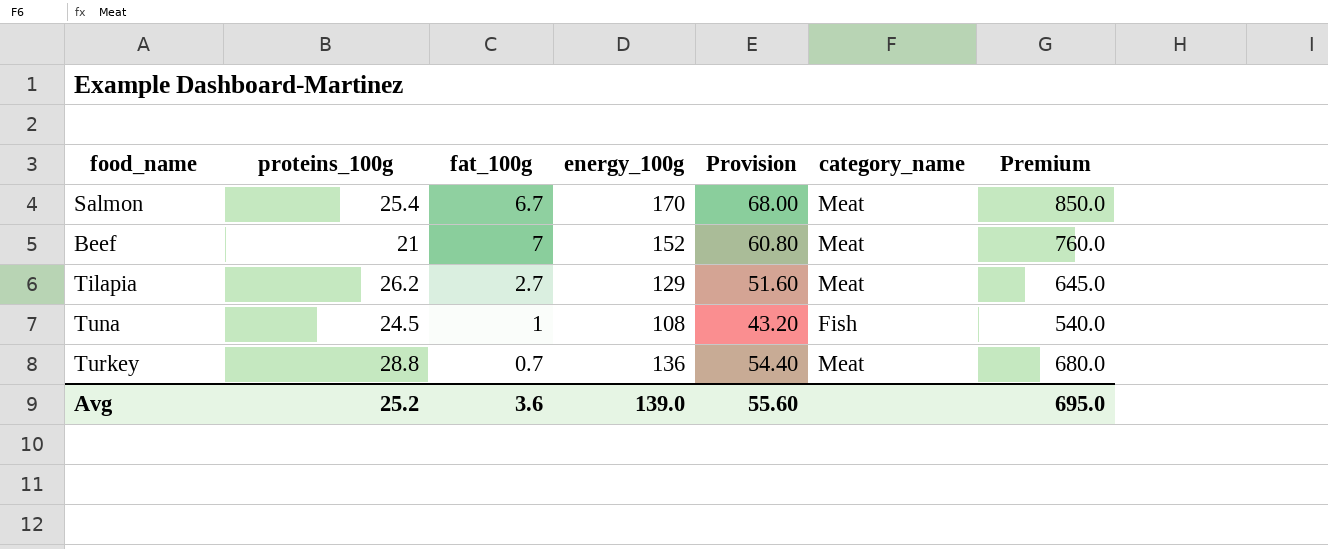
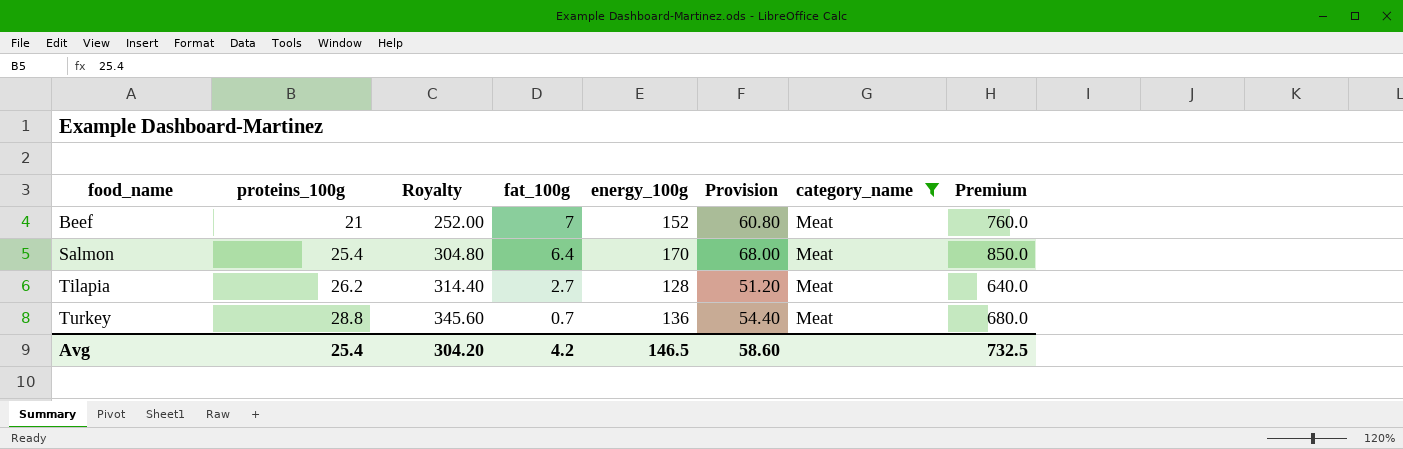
filter: none -> category_name = Meat
row order: none -> food_name ascending
column Royalty | formula: none -> [proteins_100g] * 12
Salmon | fat_100g: 6.7 -> 6.4
Tilapia | energy_100g: 129 -> 128
Tilapia | Provision: 51.60 -> 51.20
Tilapia | Premium: 645.0 -> 640.0
Avg | proteins_100g: 25.2 -> 25.4
Avg | fat_100g: 3.6 -> 4.2
Avg | energy_100g: 139.0 -> 146.5
Avg | Provision: 55.60 -> 58.60
Avg | Premium: 695.0 -> 732.5

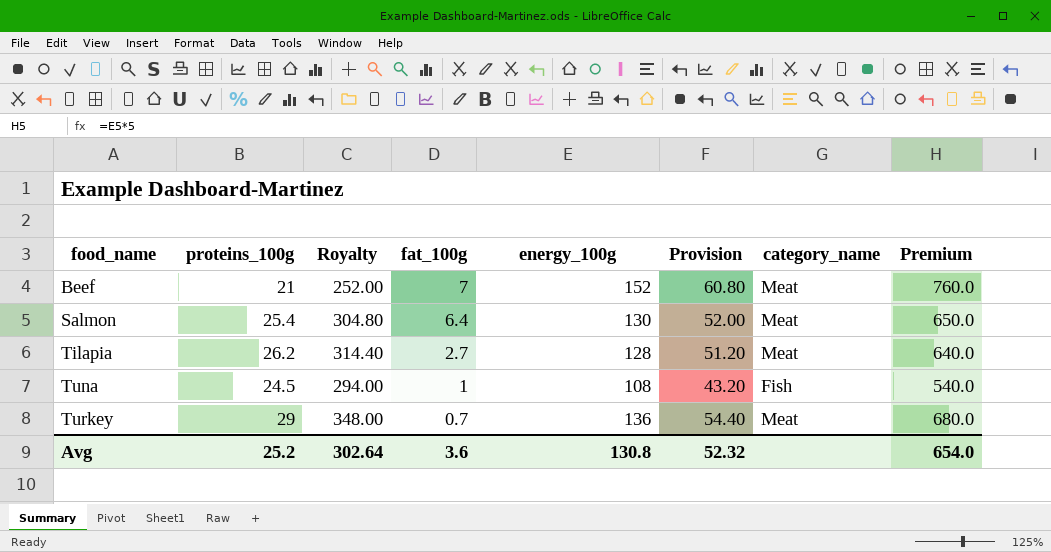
filter: category_name = Meat -> none
Salmon | energy_100g: 170 -> 130
Salmon | Provision: 68.00 -> 52.00
Salmon | Premium: 850.0 -> 650.0
Turkey | proteins_100g: 28.8 -> 29
Turkey | Royalty: 345.60 -> 348.00
Avg | proteins_100g: 25.4 -> 25.2
Avg | Royalty: 304.20 -> 302.64
Avg | fat_100g: 4.2 -> 3.6
Avg | energy_100g: 146.5 -> 130.8
Avg | Provision: 58.60 -> 52.32
Avg | Premium: 732.5 -> 654.0

